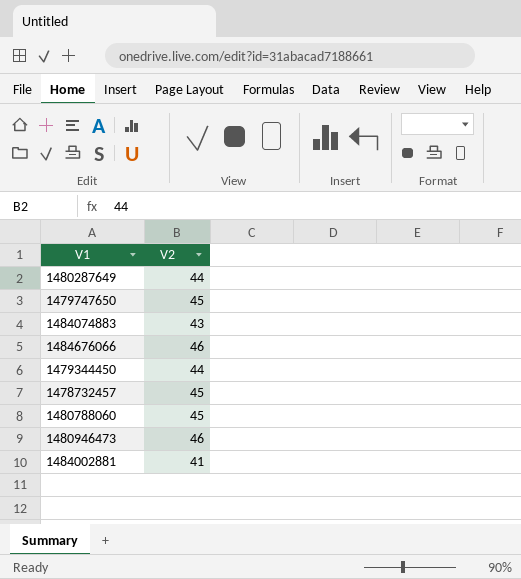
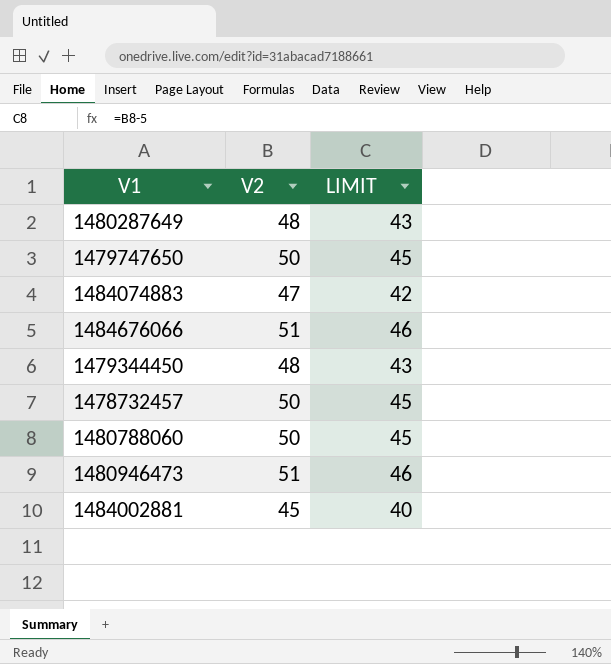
column LIMIT | formula: none -> [V2] - 5
1480287649 | V2: 44 -> 48
1479747650 | V2: 45 -> 50
1484074883 | V2: 43 -> 47
1484676066 | V2: 46 -> 51
1479344450 | V2: 44 -> 48
1478732457 | V2: 45 -> 50
1480788060 | V2: 45 -> 50
1480946473 | V2: 46 -> 51
1484002881 | V2: 41 -> 45

